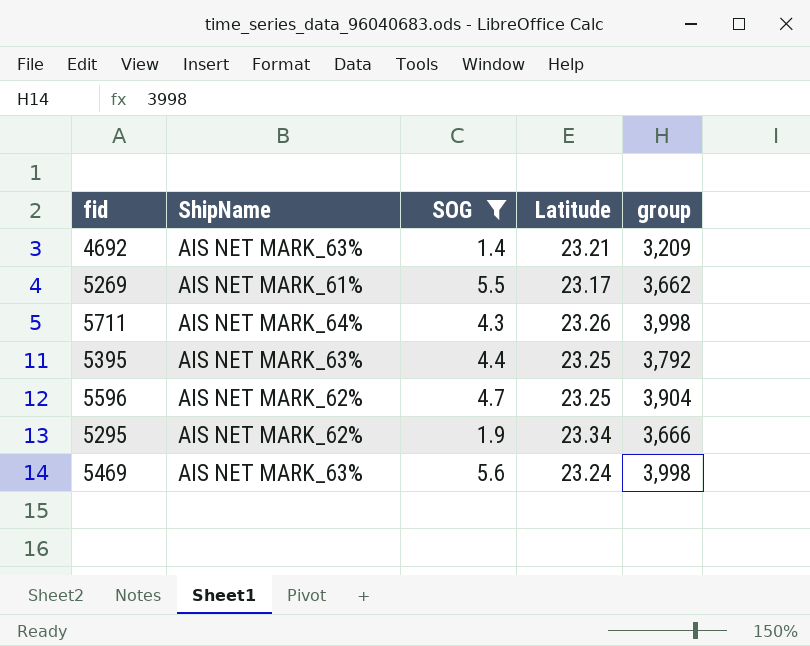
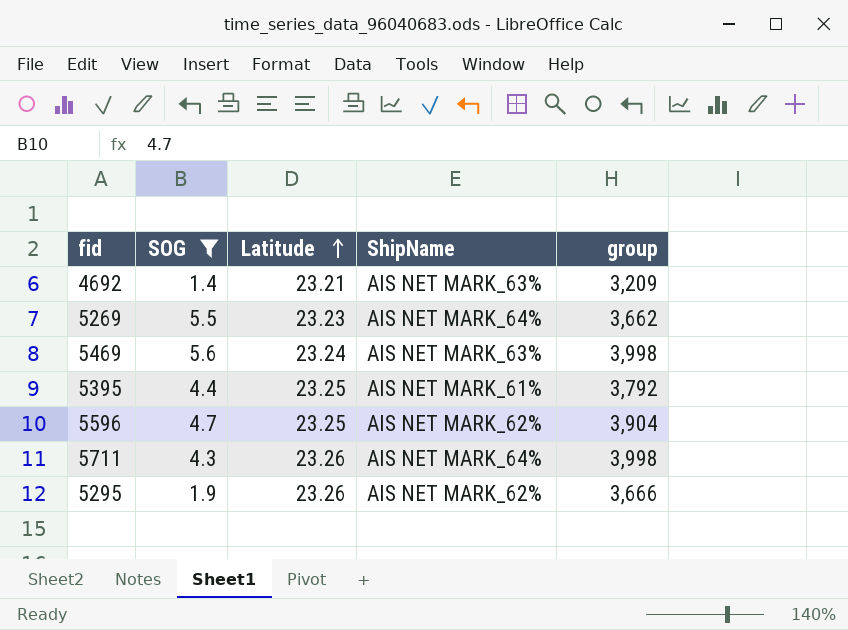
row order: none -> Latitude ascending
column ShipName | position: 2 -> 4
5269 | Latitude: 23.17 -> 23.23
5269 | ShipName: AIS NET MARK_61% -> AIS NET MARK_64%
5395 | ShipName: AIS NET MARK_63% -> AIS NET MARK_61%
5295 | Latitude: 23.34 -> 23.26

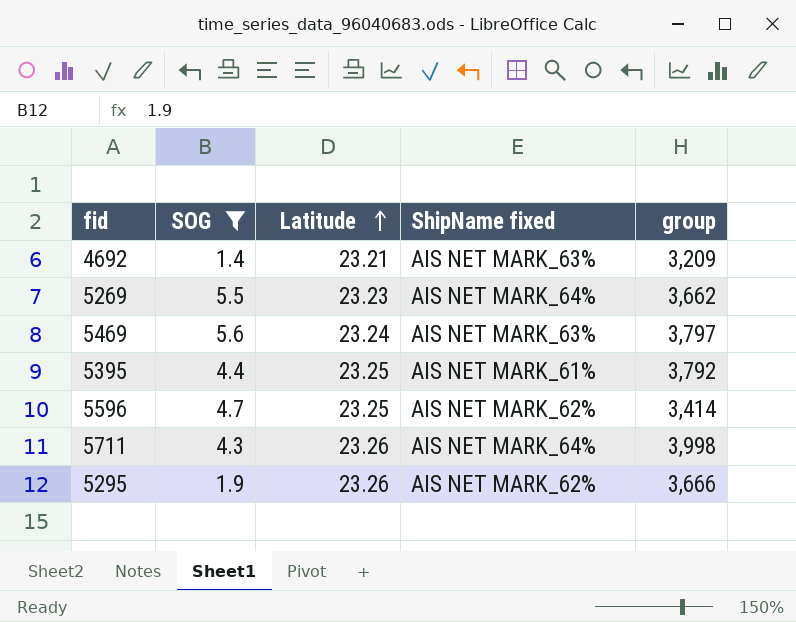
column name: ShipName -> ShipName fixed
5469 | group: 3,998 -> 3,797
5596 | group: 3,904 -> 3,414

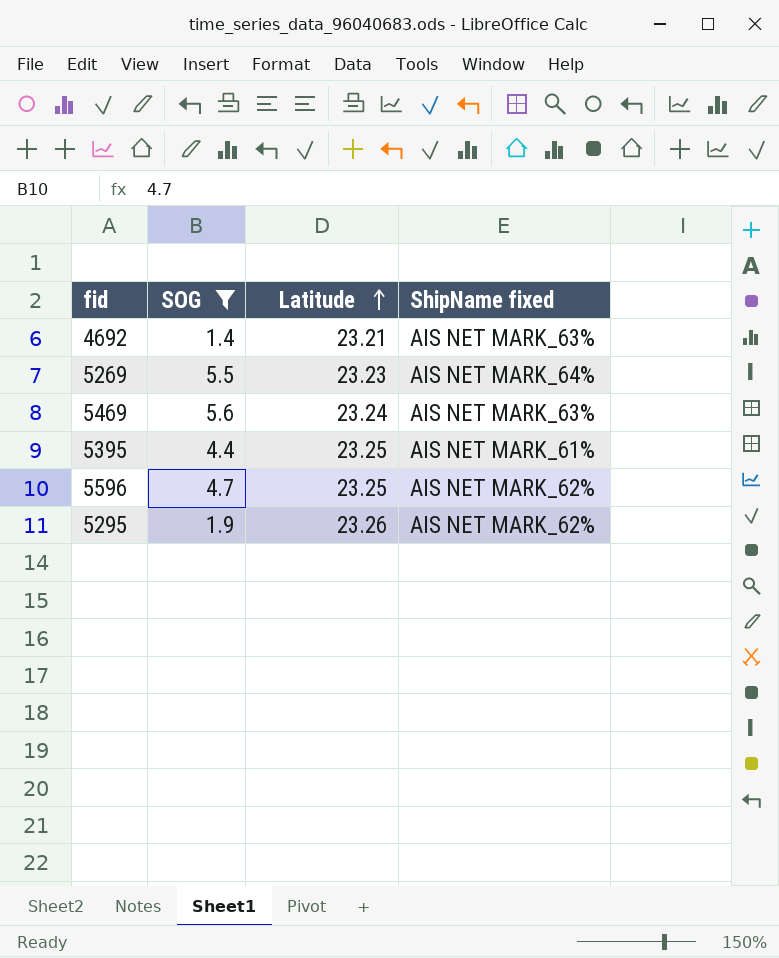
column group | position: 5 -> none
row 5711: 4.3 | 23.26 | AIS NET MARK_64% | 3,998 -> none

